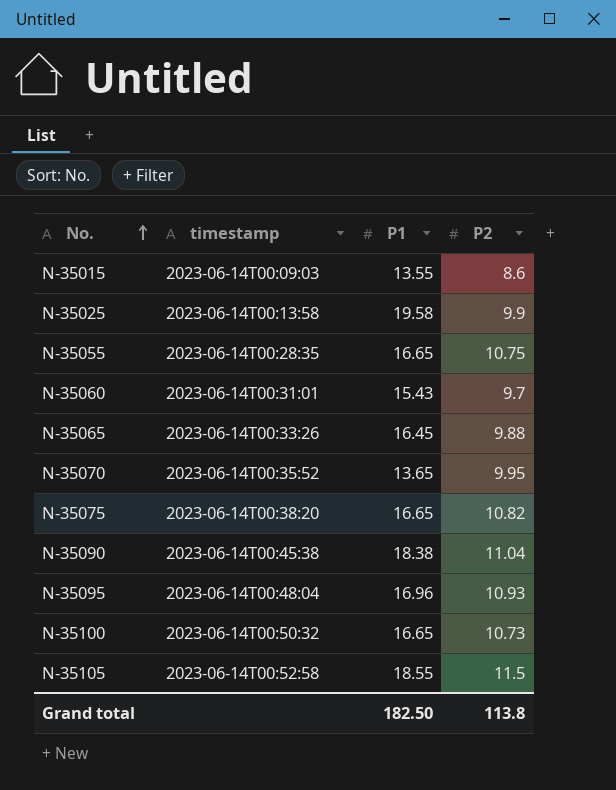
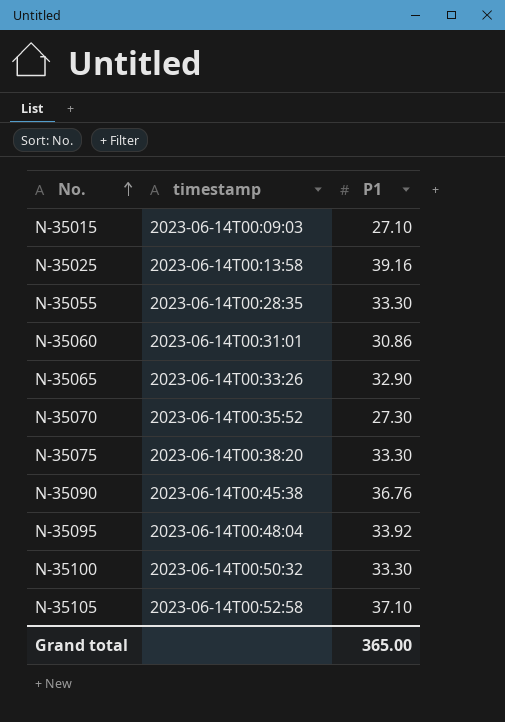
column P2 | position: 4 -> none
N-35015 | P1: 13.55 -> 27.10
N-35025 | P1: 19.58 -> 39.16
N-35055 | P1: 16.65 -> 33.30
N-35060 | P1: 15.43 -> 30.86
N-35065 | P1: 16.45 -> 32.90
N-35070 | P1: 13.65 -> 27.30
N-35075 | P1: 16.65 -> 33.30
N-35090 | P1: 18.38 -> 36.76
N-35095 | P1: 16.96 -> 33.92
N-35100 | P1: 16.65 -> 33.30
N-35105 | P1: 18.55 -> 37.10
Grand total | P1: 182.50 -> 365.00

